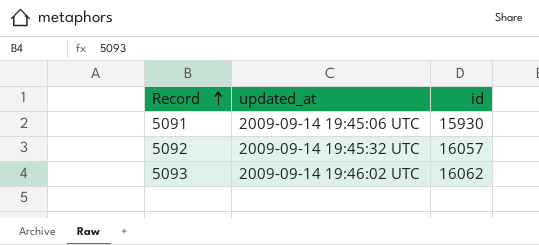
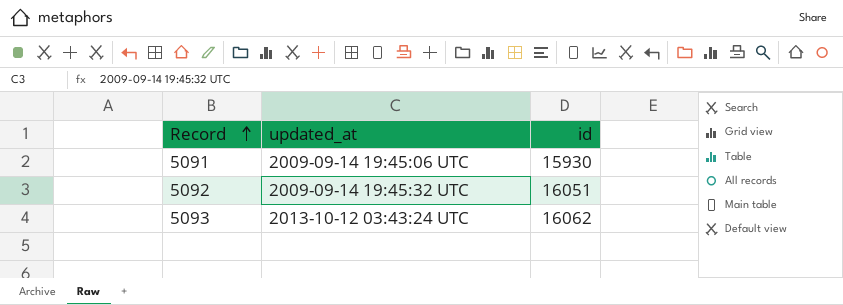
5092 | id: 16057 -> 16051
5093 | updated_at: 2009-09-14 19:46:02 UTC -> 2013-10-12 03:43:24 UTC

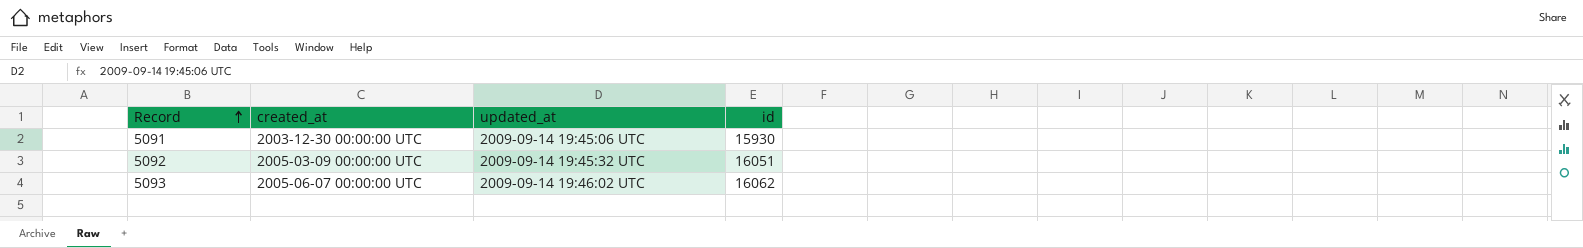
column created_at | position: none -> 2
5093 | updated_at: 2013-10-12 03:43:24 UTC -> 2009-09-14 19:46:02 UTC

